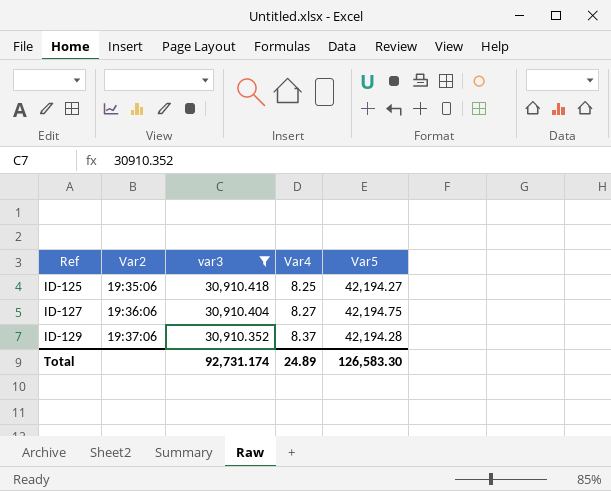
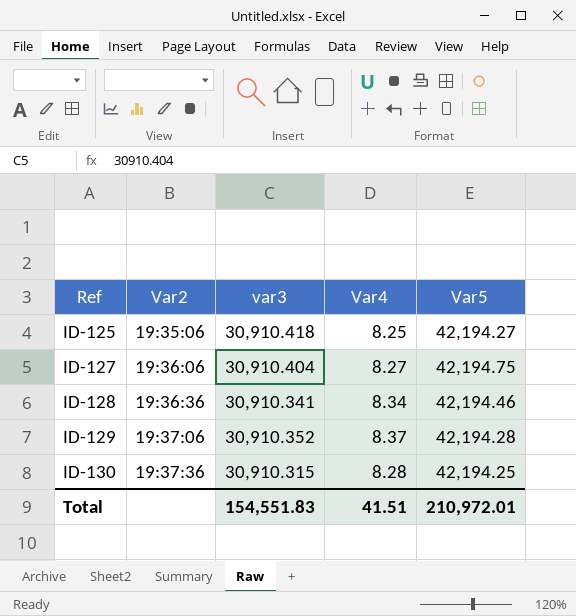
filter: var3 >= 30,910.352 -> none
Total | var3: 92,731.174 -> 154,551.83
Total | Var4: 24.89 -> 41.51
Total | Var5: 126,583.30 -> 210,972.01

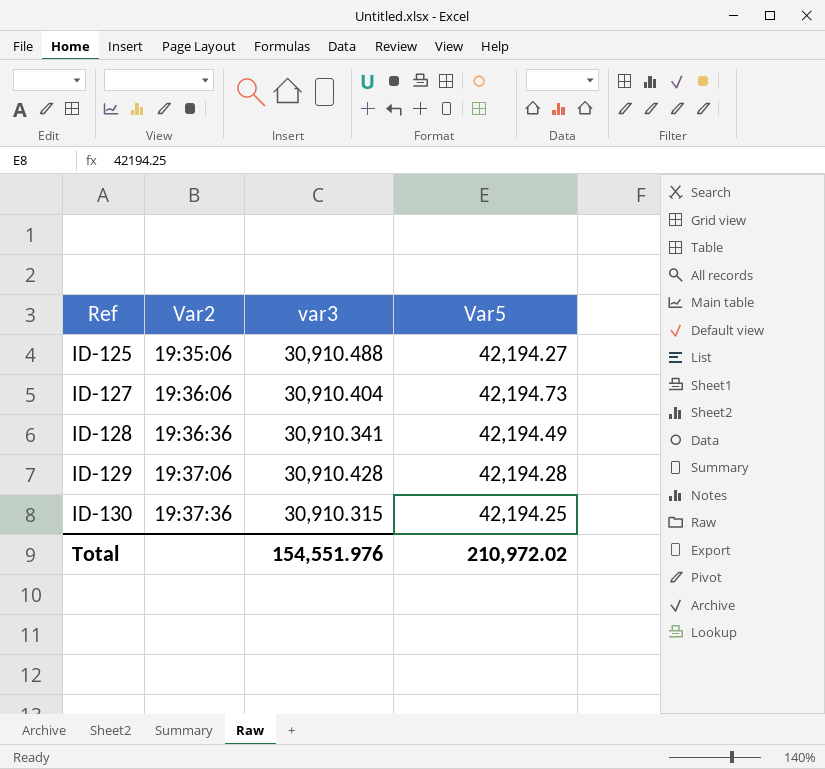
column Var4 | position: 4 -> none
ID-125 | var3: 30,910.418 -> 30,910.488
ID-127 | Var5: 42,194.75 -> 42,194.73
ID-128 | Var5: 42,194.46 -> 42,194.49
ID-129 | var3: 30,910.352 -> 30,910.428
Total | var3: 154,551.83 -> 154,551.976
Total | Var5: 210,972.01 -> 210,972.02

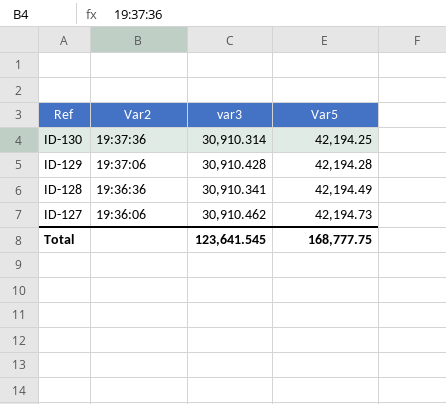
row order: Ref ascending -> Ref descending
row ID-125: 19:35:06 | 30,910.488 | 42,194.27 -> none
ID-130 | var3: 30,910.315 -> 30,910.314
ID-127 | var3: 30,910.404 -> 30,910.462
Total | var3: 154,551.976 -> 123,641.545
Total | Var5: 210,972.02 -> 168,777.75

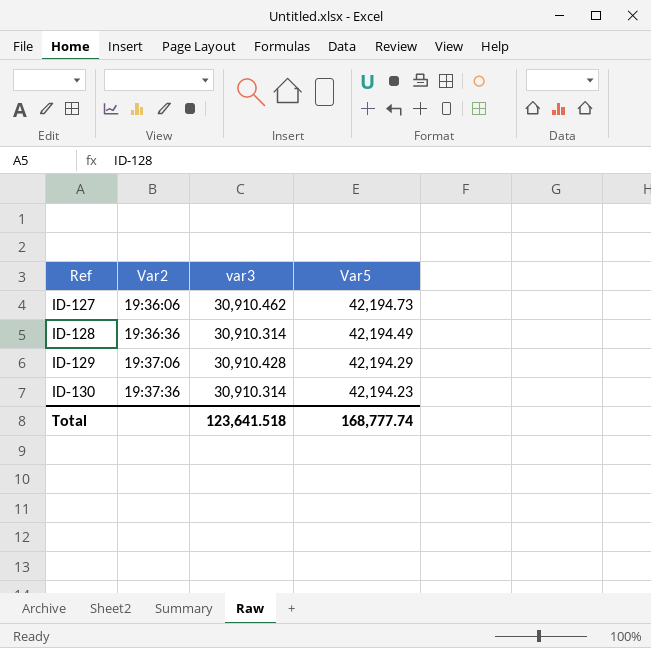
row order: Ref descending -> Ref ascending
ID-128 | var3: 30,910.341 -> 30,910.314
ID-129 | Var5: 42,194.28 -> 42,194.29
ID-130 | Var5: 42,194.25 -> 42,194.23
Total | var3: 123,641.545 -> 123,641.518
Total | Var5: 168,777.75 -> 168,777.74

